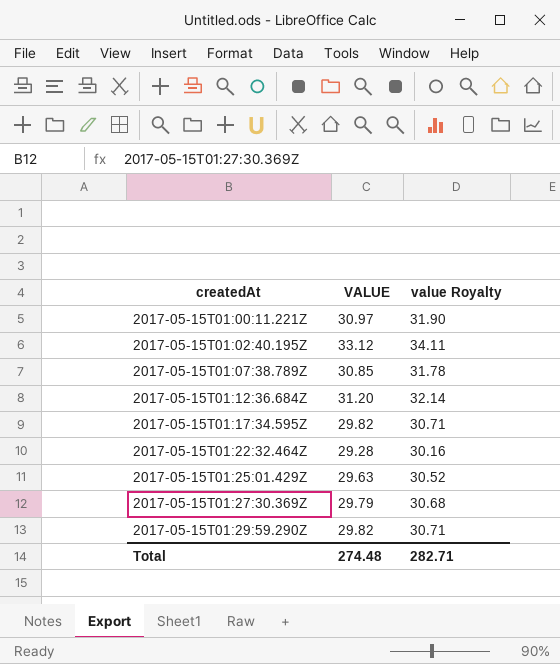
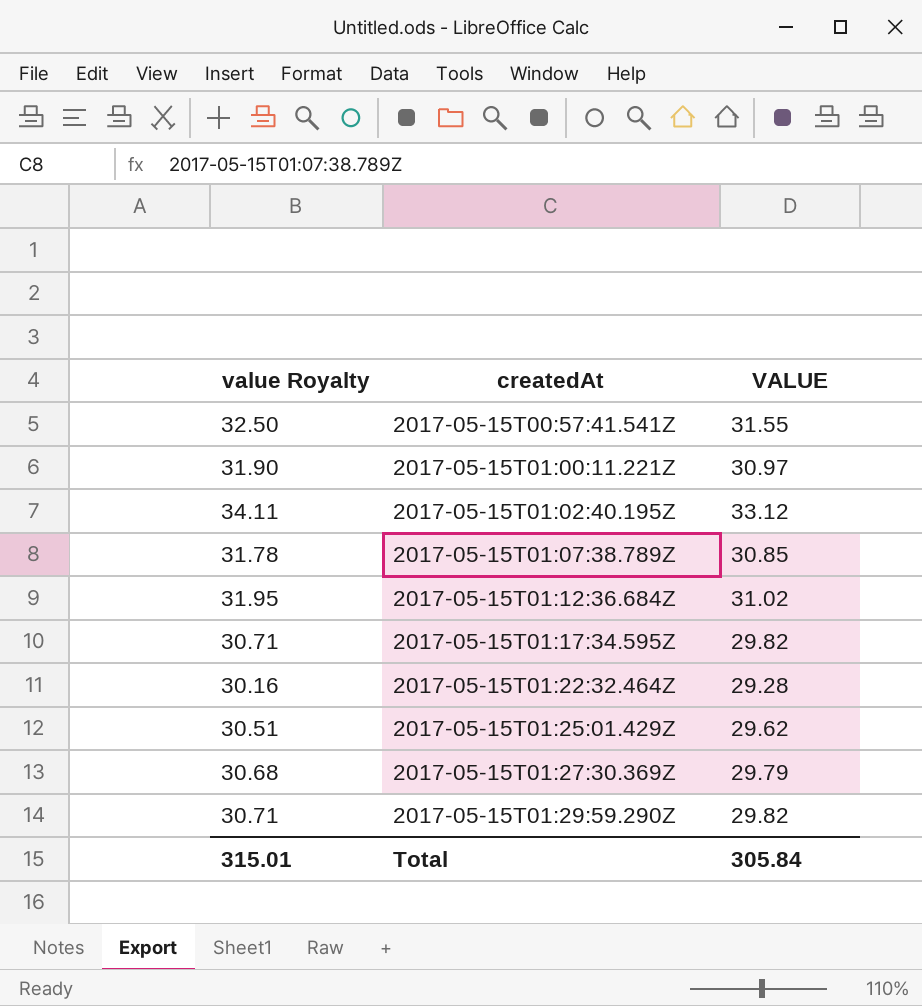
column value Royalty | position: 3 -> 1
row 2017-05-15T00:57:41.541Z: none -> 32.50 | 31.55
2017-05-15T01:12:36.684Z | value Royalty: 32.14 -> 31.95
2017-05-15T01:12:36.684Z | VALUE: 31.20 -> 31.02
2017-05-15T01:25:01.429Z | value Royalty: 30.52 -> 30.51
2017-05-15T01:25:01.429Z | VALUE: 29.63 -> 29.62
Total | value Royalty: 282.71 -> 315.01
Total | VALUE: 274.48 -> 305.84

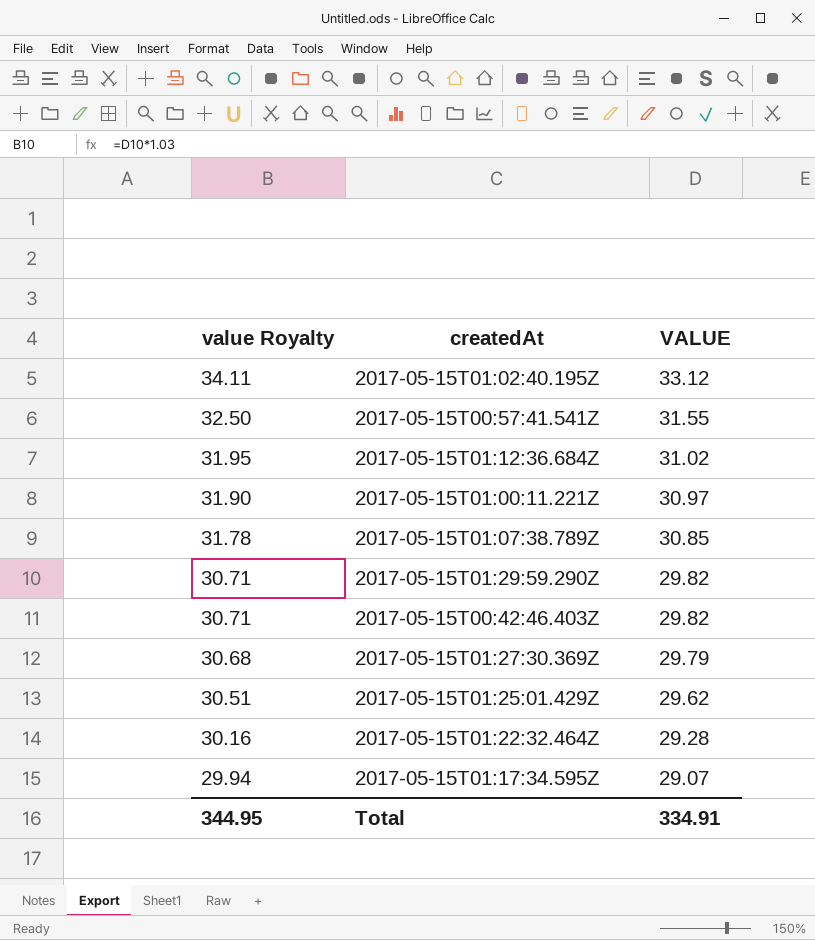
row order: createdAt ascending -> value Royalty descending
row 2017-05-15T00:42:46.403Z: none -> 30.71 | 29.82
2017-05-15T01:17:34.595Z | value Royalty: 30.71 -> 29.94
2017-05-15T01:17:34.595Z | VALUE: 29.82 -> 29.07
Total | value Royalty: 315.01 -> 344.95
Total | VALUE: 305.84 -> 334.91

